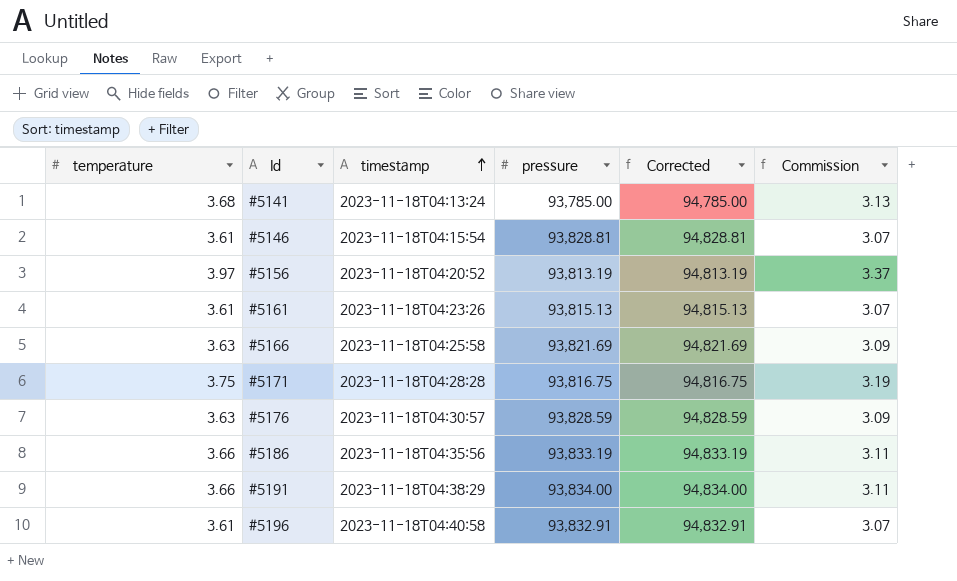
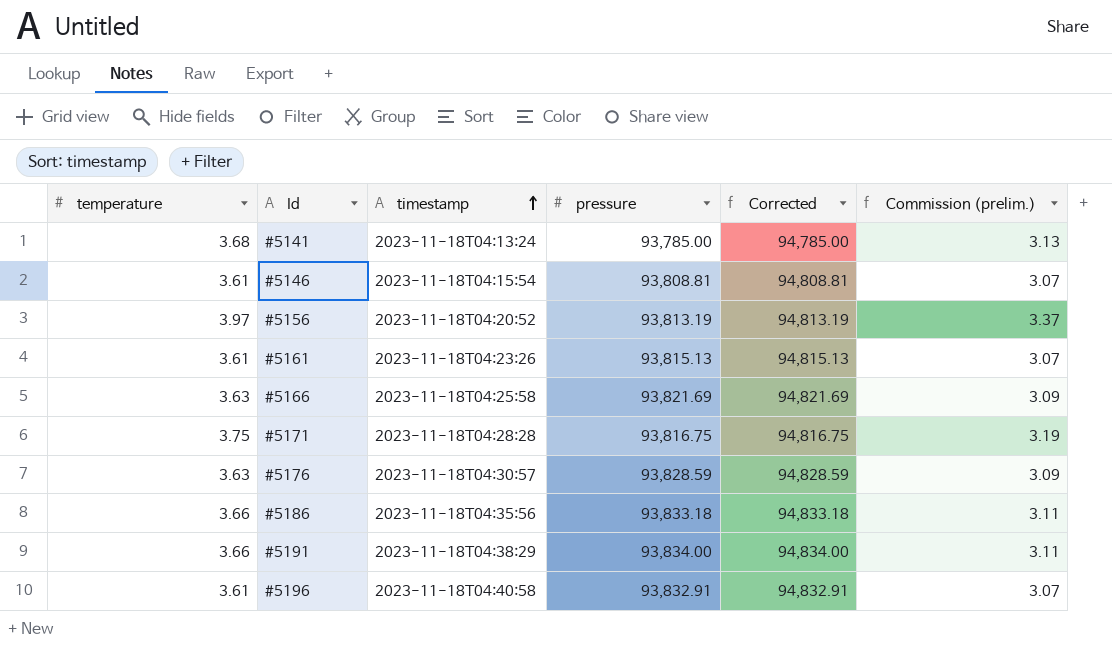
column name: Commission -> Commission (prelim.)
#5146 | pressure: 93,828.81 -> 93,808.81
#5146 | Corrected: 94,828.81 -> 94,808.81
#5186 | pressure: 93,833.19 -> 93,833.18
#5186 | Corrected: 94,833.19 -> 94,833.18

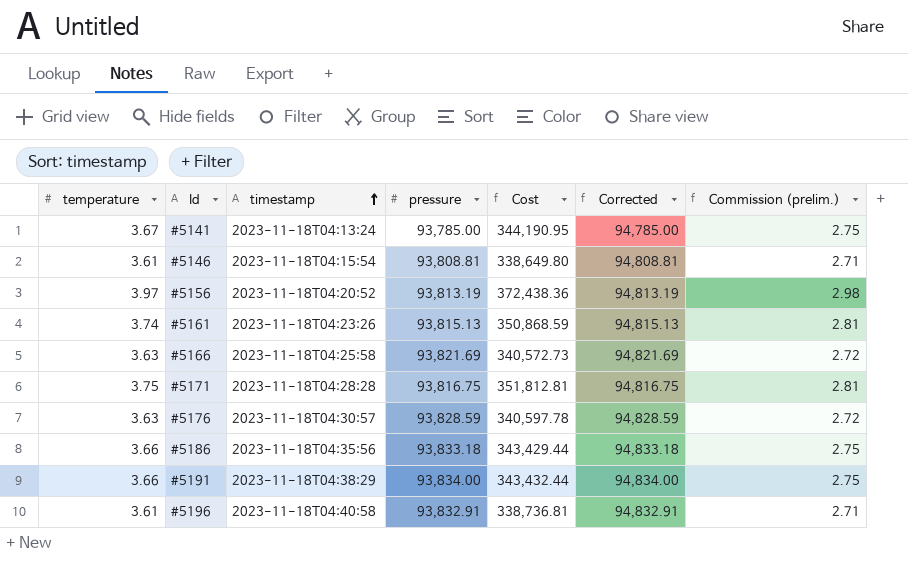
column Cost | formula: none -> [temperature] * [pressure]
column Commission (prelim.) | formula: [temperature] * 0.85 -> [temperature] * 0.75
#5141 | temperature: 3.68 -> 3.67
#5161 | temperature: 3.61 -> 3.74

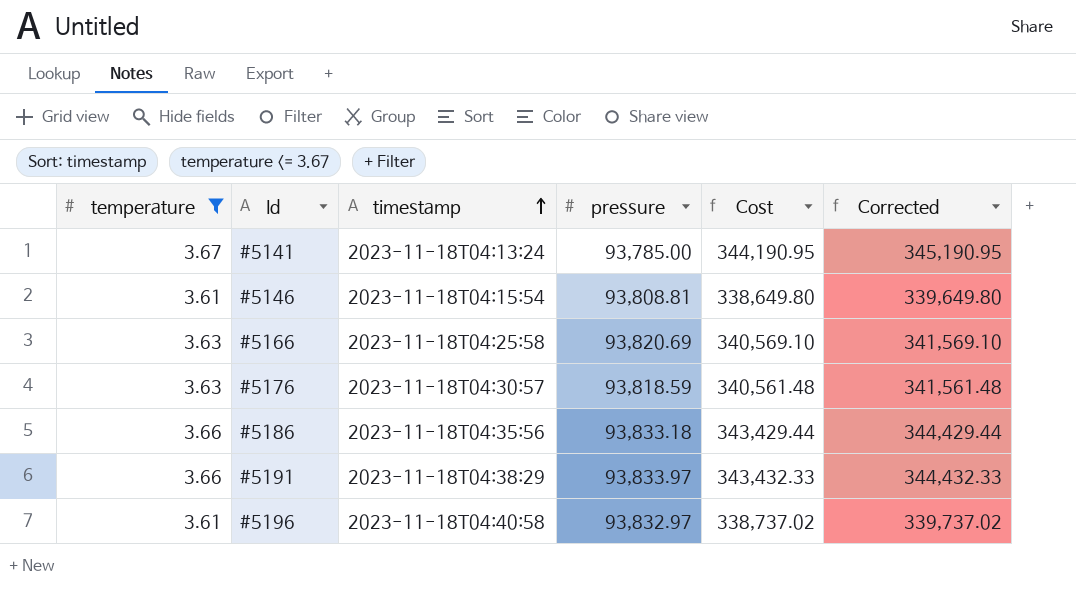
filter: none -> temperature <= 3.67
column Commission (prelim.) | formula: [temperature] * 0.75 -> none
column Corrected | formula: [pressure] + 1000 -> [Cost] + 1000
#5166 | pressure: 93,821.69 -> 93,820.69
#5166 | Cost: 340,572.73 -> 340,569.10
#5176 | pressure: 93,828.59 -> 93,818.59
#5176 | Cost: 340,597.78 -> 340,561.48
#5191 | pressure: 93,834.00 -> 93,833.97
#5191 | Cost: 343,432.44 -> 343,432.33
#5196 | pressure: 93,832.91 -> 93,832.97
#5196 | Cost: 338,736.81 -> 338,737.02

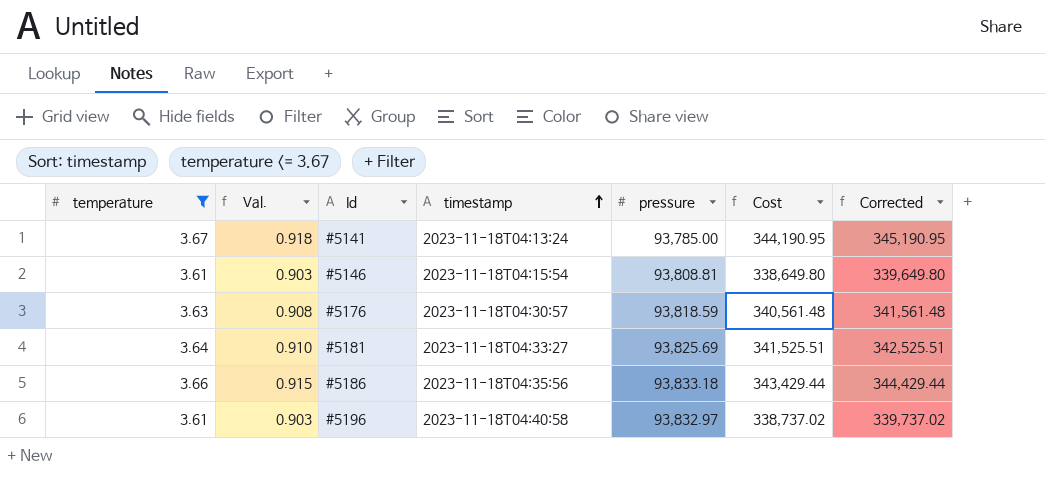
column Val. | formula: none -> [temperature] * 0.25
row #5166: 3.63 | 2023-11-18T04:25:58 | 93,820.69 | 340,569.10 | 341,569.10 -> none
row #5191: 3.66 | 2023-11-18T04:38:29 | 93,833.97 | 343,432.33 | 344,432.33 -> none
row #5181: none -> 3.64 | 0.910 | 2023-11-18T04:33:27 | 93,825.69 | 341,525.51 | 342,525.51

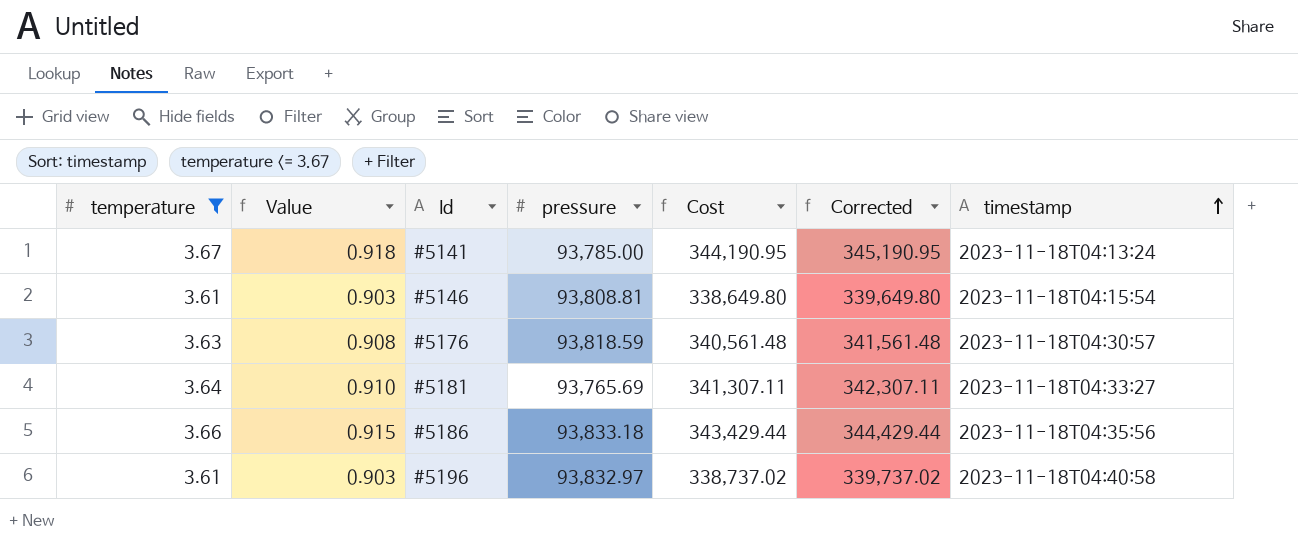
column name: Val. -> Value
column timestamp | position: 4 -> 7
#5181 | pressure: 93,825.69 -> 93,765.69
#5181 | Cost: 341,525.51 -> 341,307.11
#5181 | Corrected: 342,525.51 -> 342,307.11

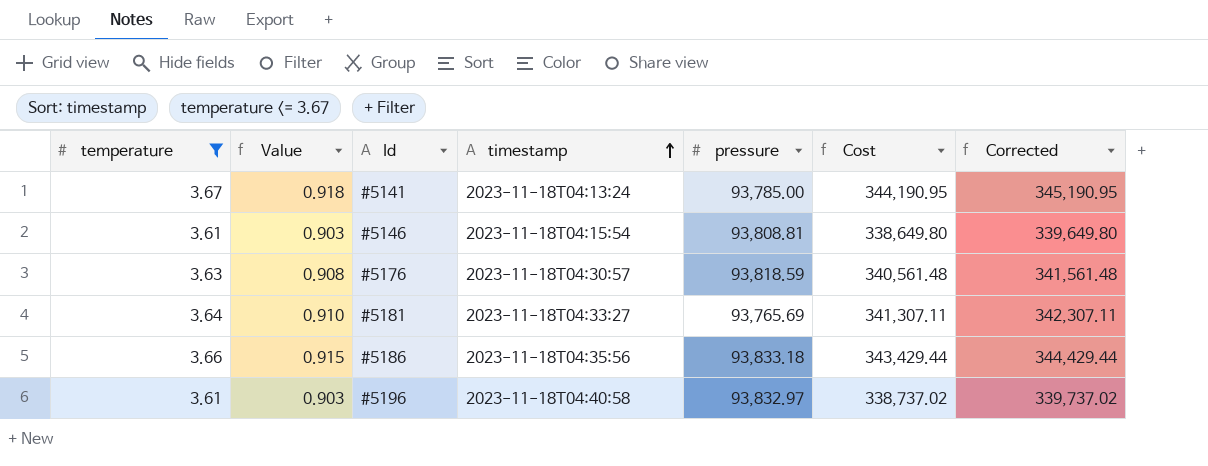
column timestamp | position: 7 -> 4

